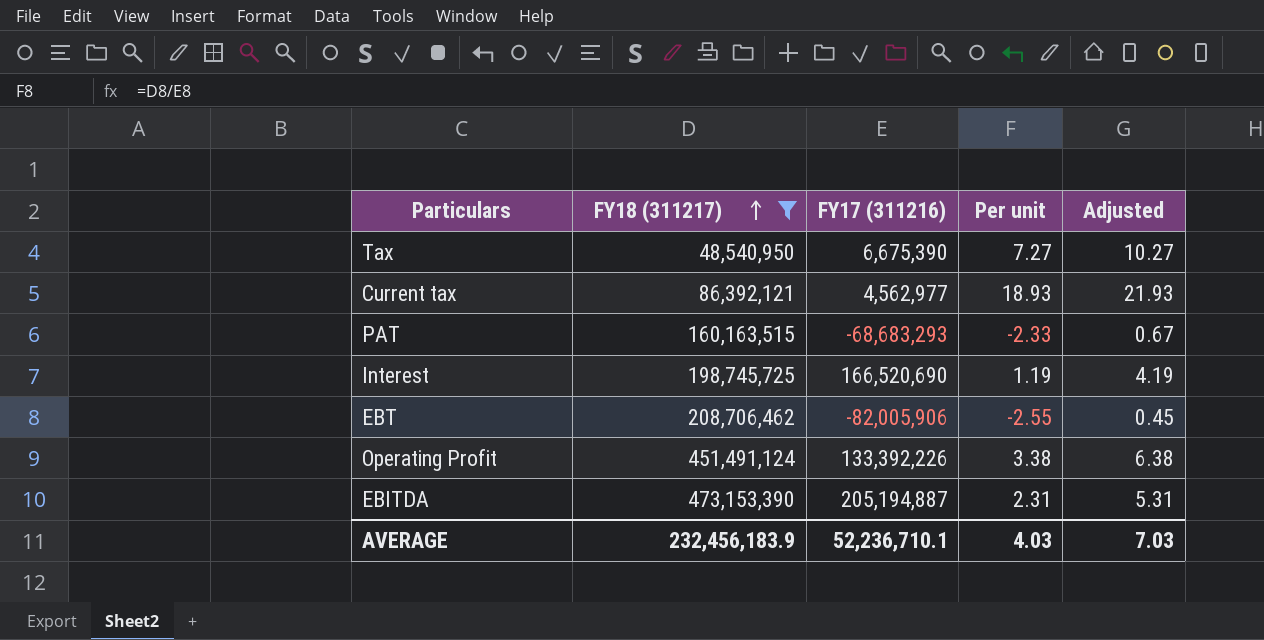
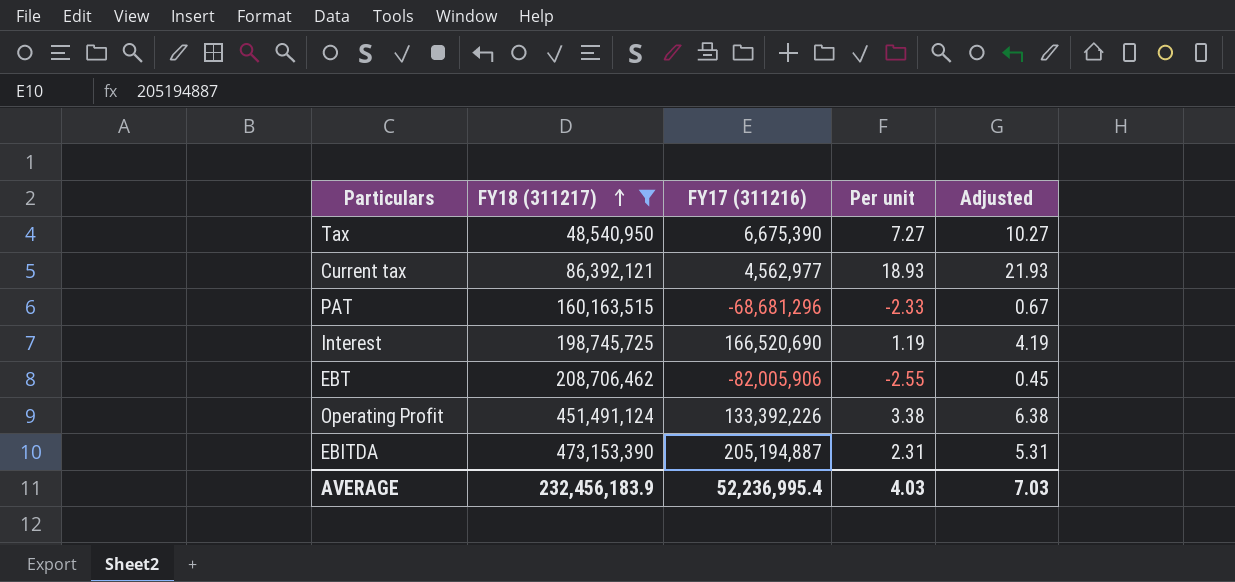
PAT | FY17 (311216): -68,683,293 -> -68,681,296
AVERAGE | FY17 (311216): 52,236,710.1 -> 52,236,995.4

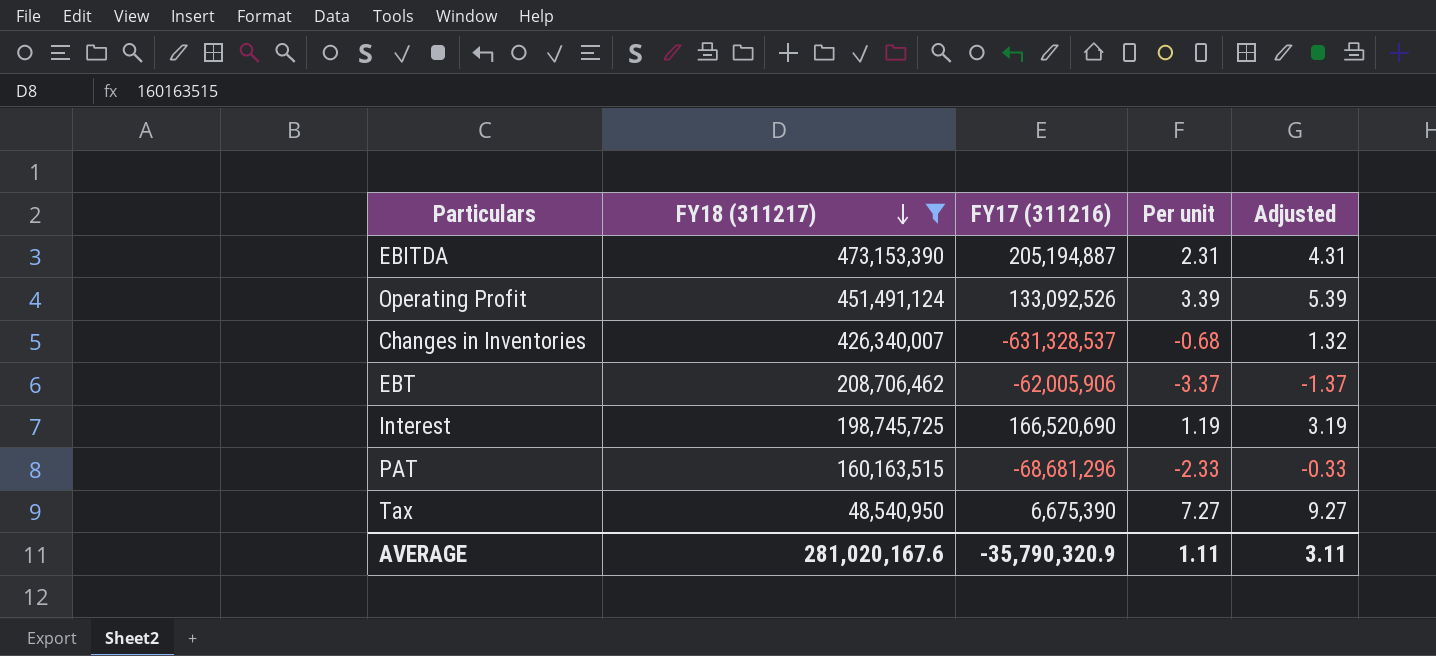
row order: FY18 (311217) ascending -> FY18 (311217) descending
column Adjusted | formula: [Per unit] + 3 -> [Per unit] + 2
row Current tax: 86,392,121 | 4,562,977 | 18.93 | 21.93 -> none
Operating Profit | FY17 (311216): 133,392,226 -> 133,092,526
Operating Profit | Per unit: 3.38 -> 3.39
row Changes in Inventories: none -> 426,340,007 | -631,328,537 | -0.68 | 1.32
EBT | FY17 (311216): -82,005,906 -> -62,005,906
EBT | Per unit: -2.55 -> -3.37
AVERAGE | FY18 (311217): 232,456,183.9 -> 281,020,167.6
AVERAGE | FY17 (311216): 52,236,995.4 -> -35,790,320.9
AVERAGE | Per unit: 4.03 -> 1.11
AVERAGE | Adjusted: 7.03 -> 3.11

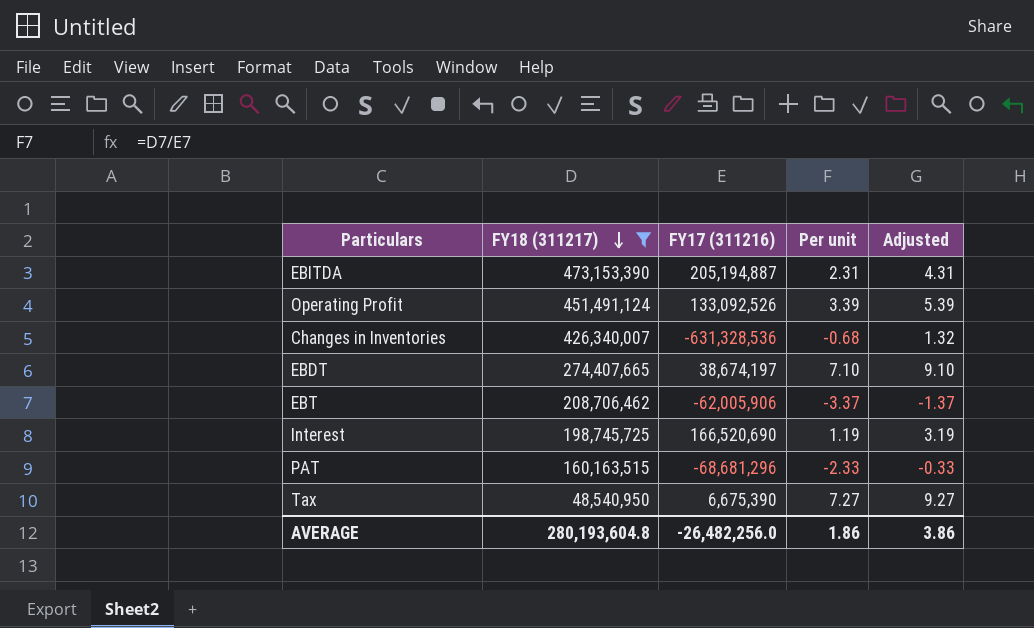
Changes in Inventories | FY17 (311216): -631,328,537 -> -631,328,536
row EBDT: none -> 274,407,665 | 38,674,197 | 7.10 | 9.10
AVERAGE | FY18 (311217): 281,020,167.6 -> 280,193,604.8
AVERAGE | FY17 (311216): -35,790,320.9 -> -26,482,256.0
AVERAGE | Per unit: 1.11 -> 1.86
AVERAGE | Adjusted: 3.11 -> 3.86

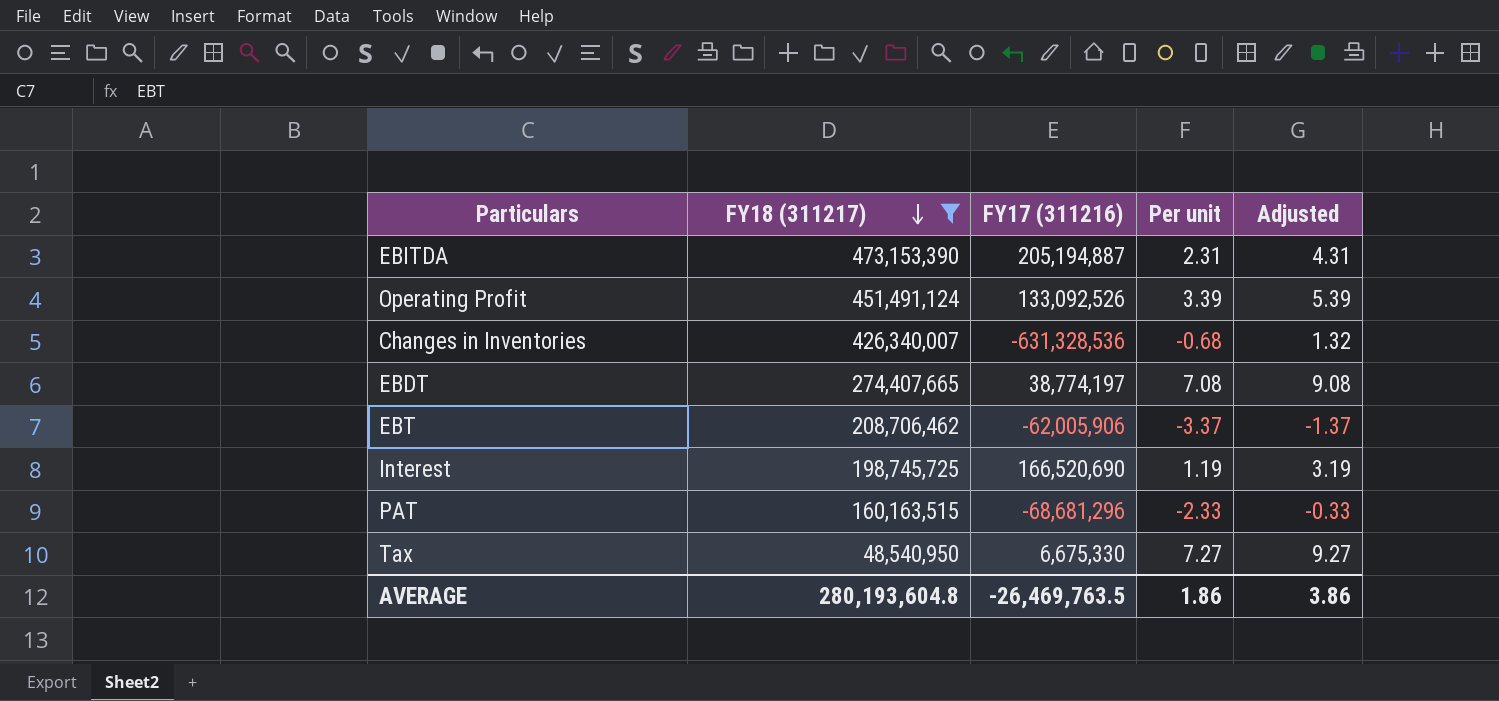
EBDT | FY17 (311216): 38,674,197 -> 38,774,197
EBDT | Per unit: 7.10 -> 7.08
EBDT | Adjusted: 9.10 -> 9.08
Tax | FY17 (311216): 6,675,390 -> 6,675,330
AVERAGE | FY17 (311216): -26,482,256.0 -> -26,469,763.5

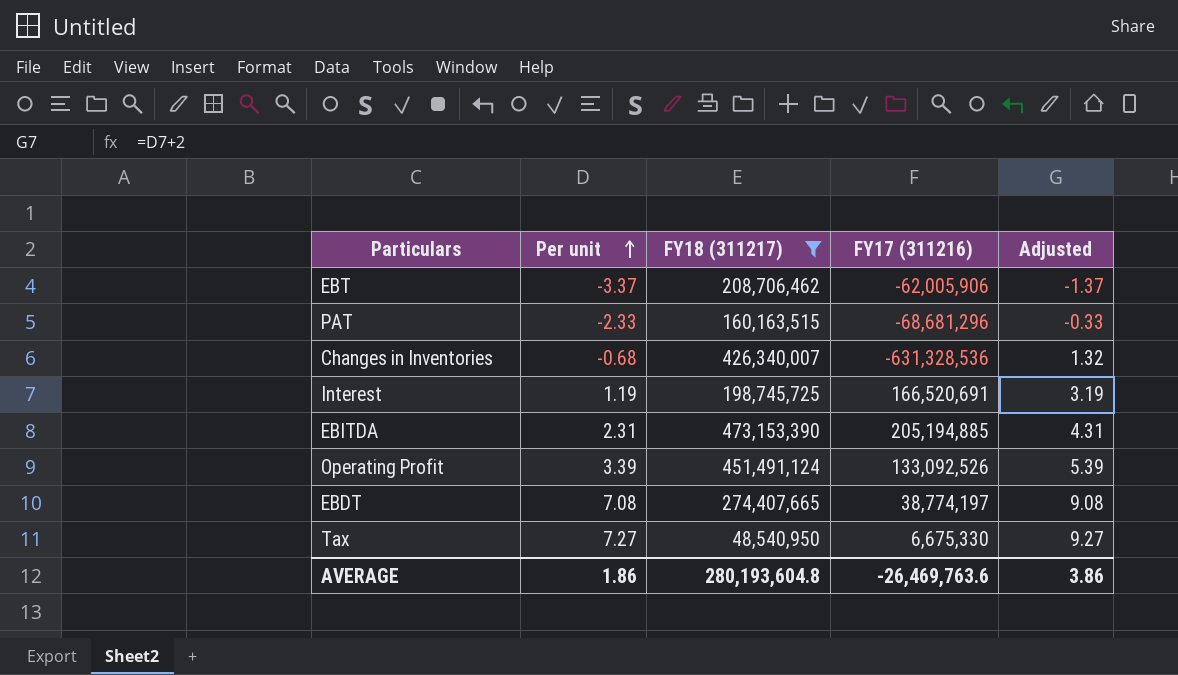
row order: FY18 (311217) descending -> Per unit ascending
column Per unit | position: 4 -> 2
Interest | FY17 (311216): 166,520,690 -> 166,520,691
EBITDA | FY17 (311216): 205,194,887 -> 205,194,885
AVERAGE | FY17 (311216): -26,469,763.5 -> -26,469,763.6

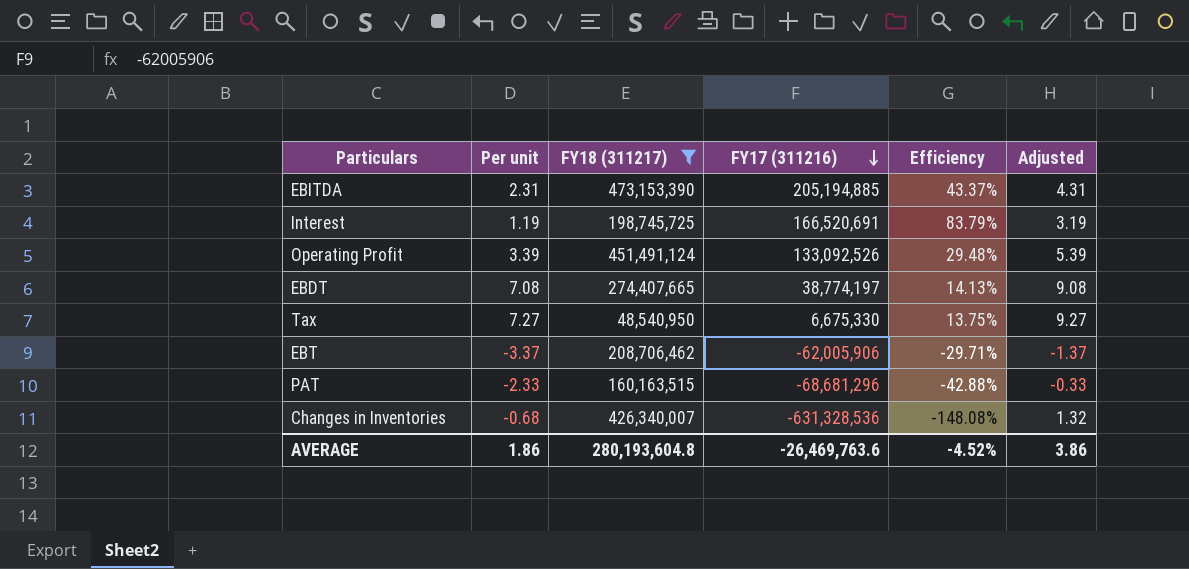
row order: Per unit ascending -> FY17 (311216) descending
column Efficiency | formula: none -> [FY17 (311216)] / [FY18 (311217)]

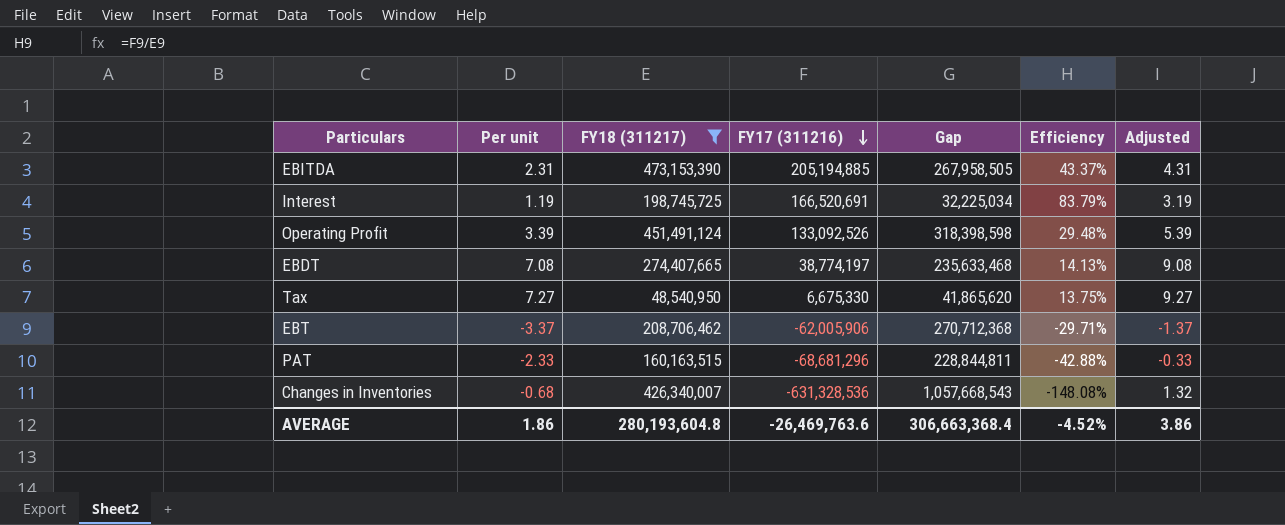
column Gap | formula: none -> [FY18 (311217)] - [FY17 (311216)]

